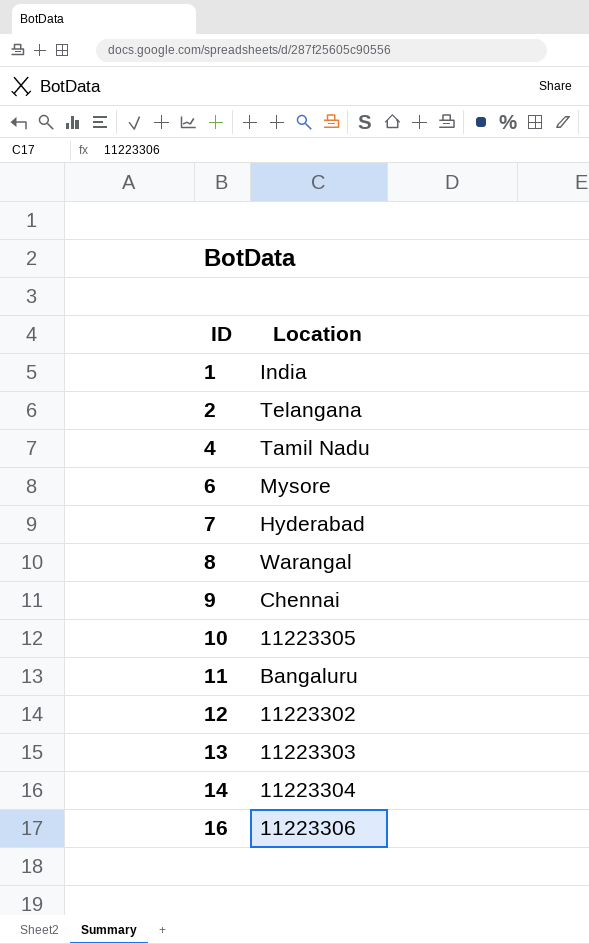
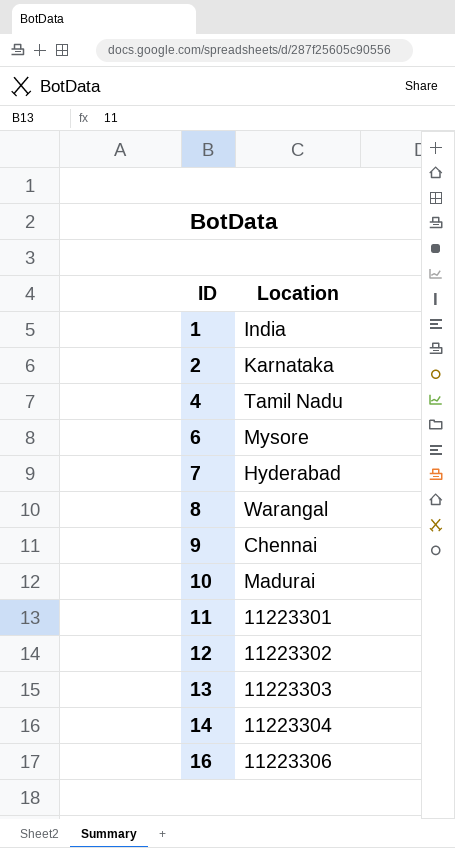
2 | Location: Telangana -> Karnataka
10 | Location: 11223305 -> Madurai
11 | Location: Bangaluru -> 11223301

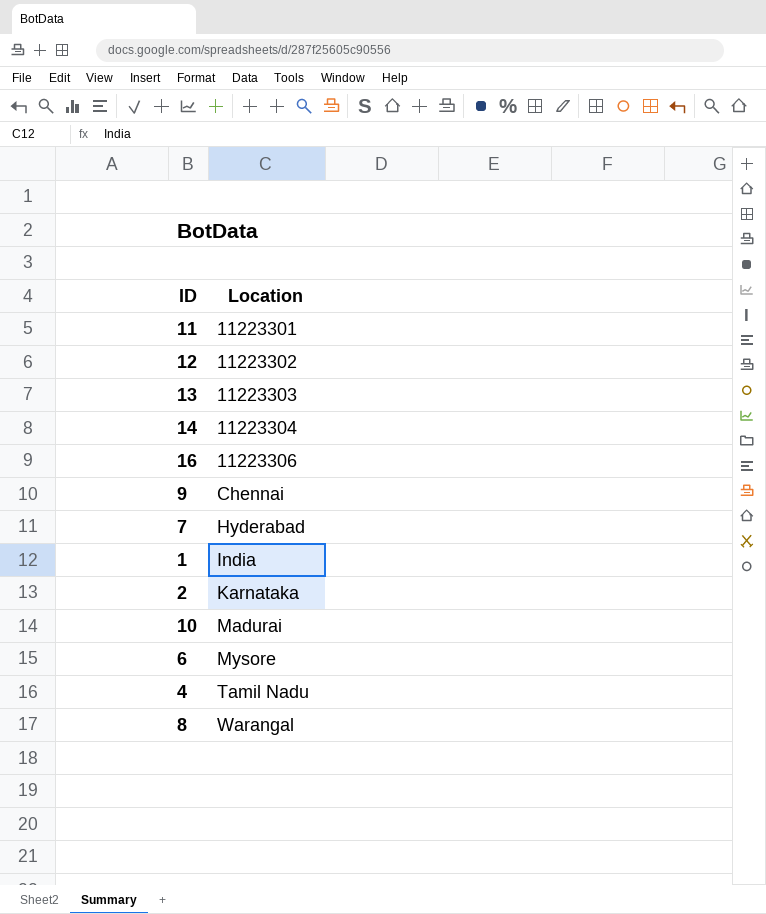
row order: ID ascending -> Location ascending

